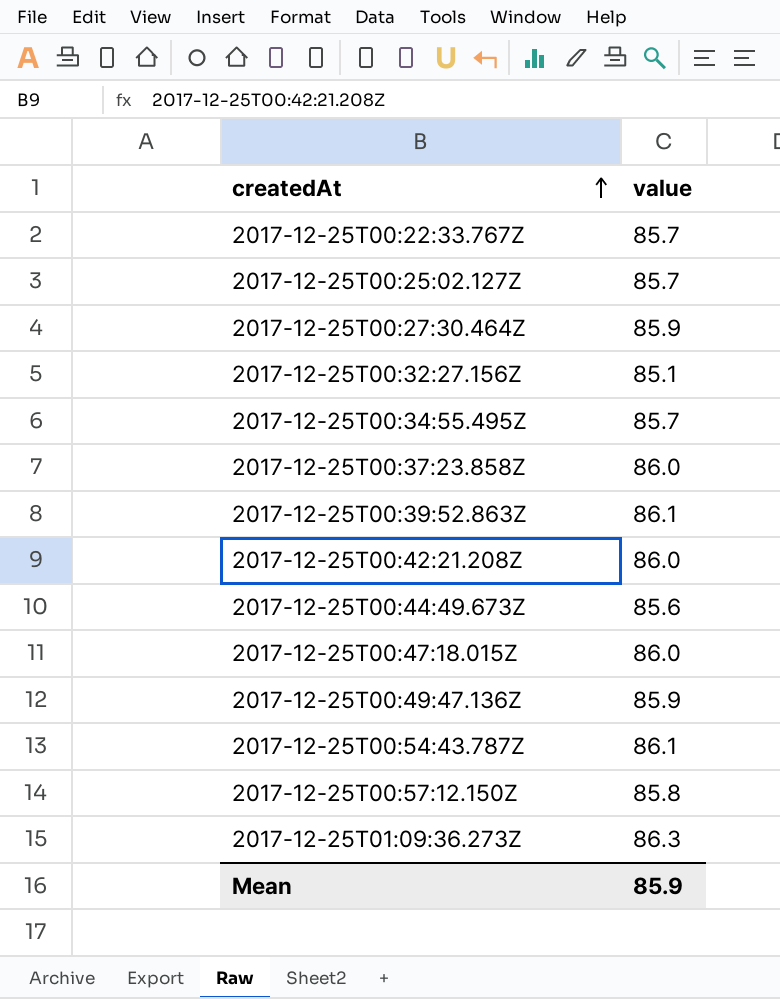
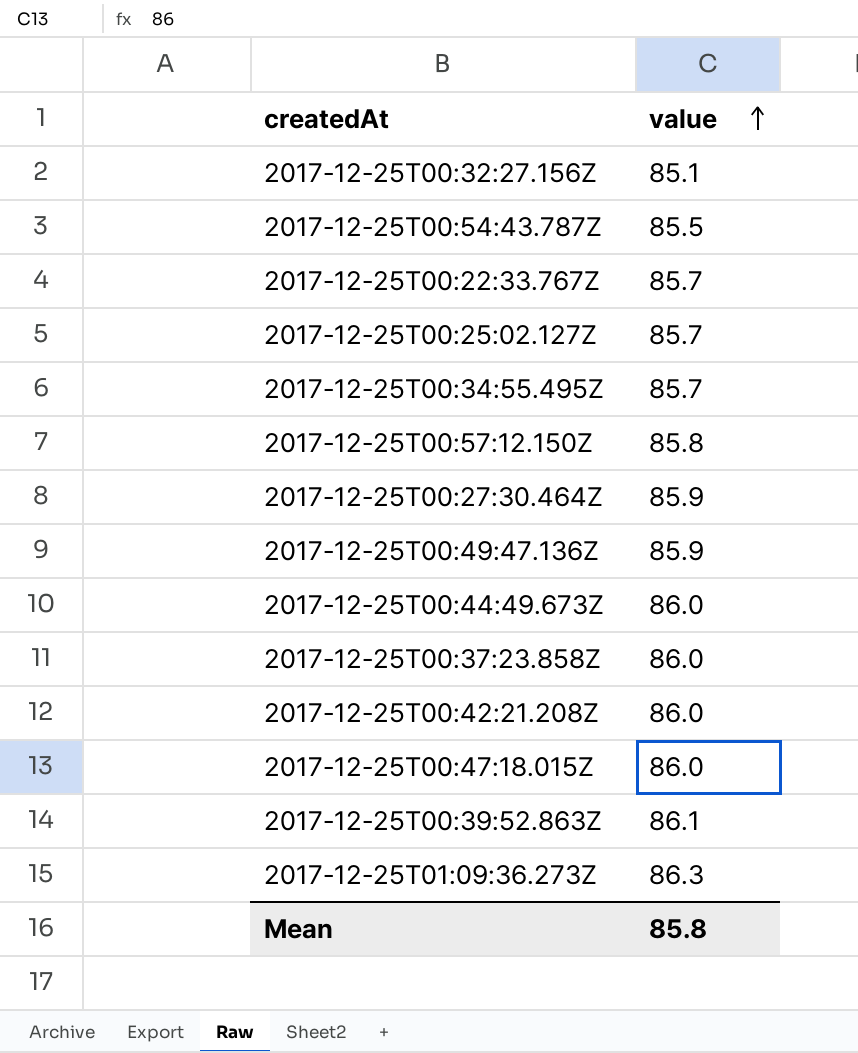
row order: createdAt ascending -> value ascending
2017-12-25T00:54:43.787Z | value: 86.1 -> 85.5
2017-12-25T00:44:49.673Z | value: 85.6 -> 86.0
Mean | value: 85.9 -> 85.8

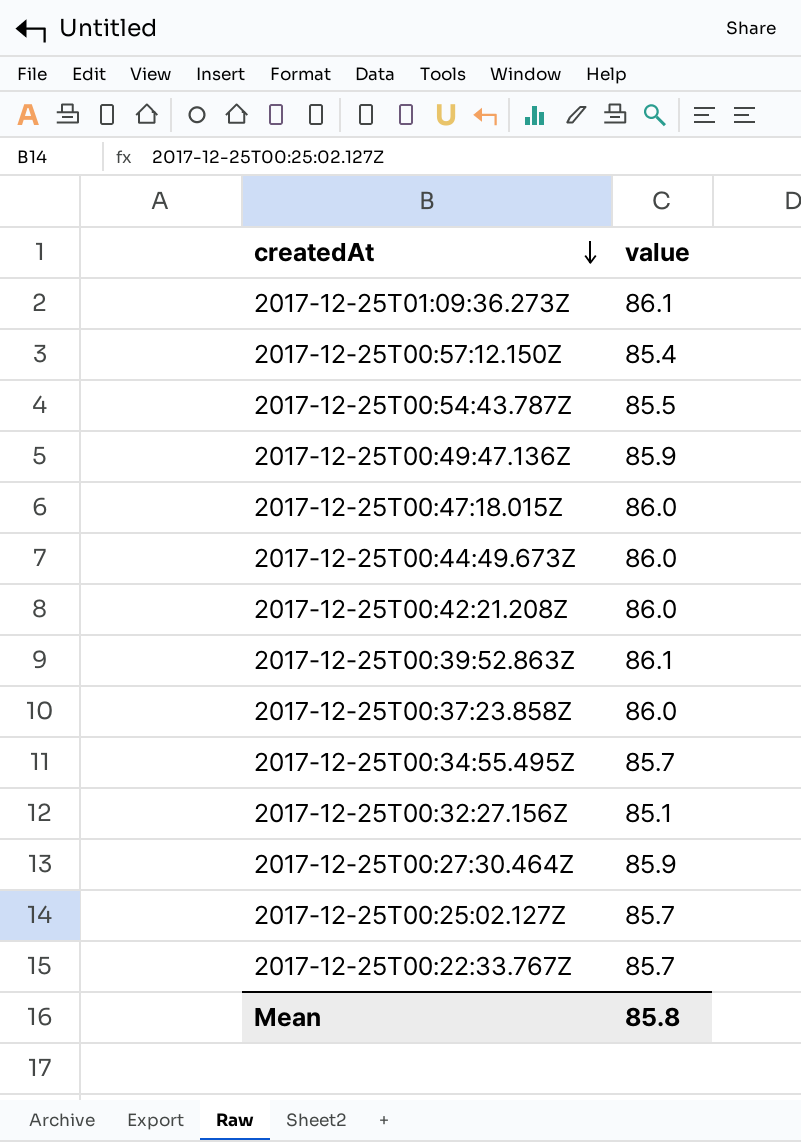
row order: value ascending -> createdAt descending
2017-12-25T01:09:36.273Z | value: 86.3 -> 86.1
2017-12-25T00:57:12.150Z | value: 85.8 -> 85.4

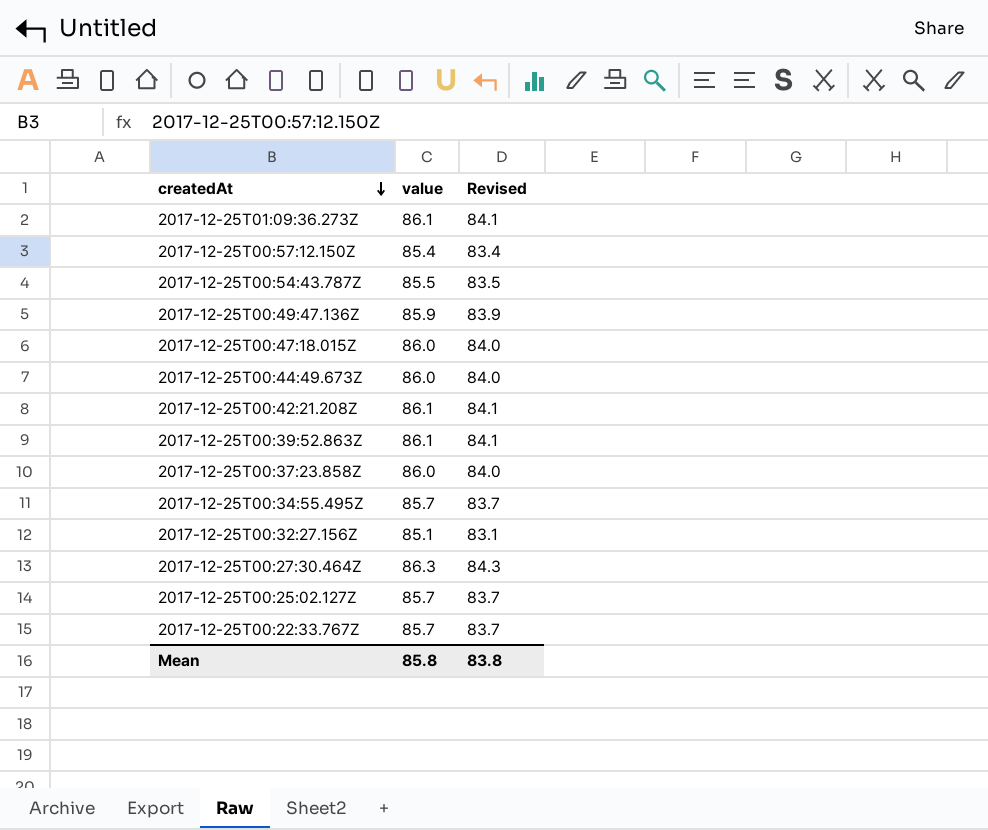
column Revised | formula: none -> [value] - 2
2017-12-25T00:42:21.208Z | value: 86.0 -> 86.1
2017-12-25T00:27:30.464Z | value: 85.9 -> 86.3

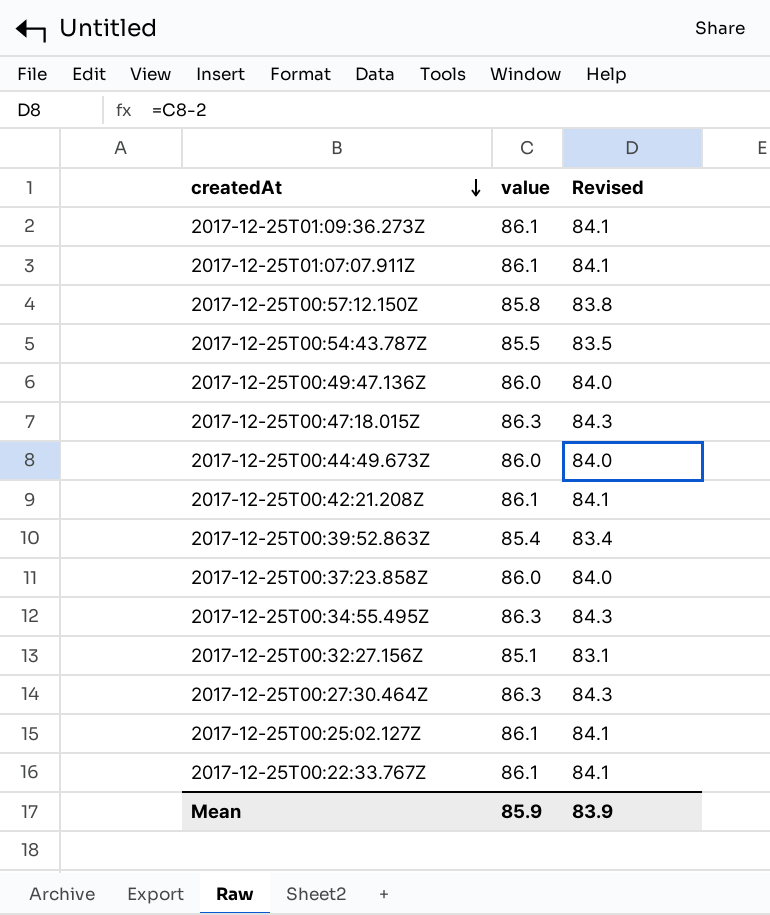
row 2017-12-25T01:07:07.911Z: none -> 86.1 | 84.1
2017-12-25T00:57:12.150Z | value: 85.4 -> 85.8
2017-12-25T00:57:12.150Z | Revised: 83.4 -> 83.8
2017-12-25T00:49:47.136Z | value: 85.9 -> 86.0
2017-12-25T00:49:47.136Z | Revised: 83.9 -> 84.0
2017-12-25T00:47:18.015Z | value: 86.0 -> 86.3
2017-12-25T00:47:18.015Z | Revised: 84.0 -> 84.3
2017-12-25T00:39:52.863Z | value: 86.1 -> 85.4
2017-12-25T00:39:52.863Z | Revised: 84.1 -> 83.4
2017-12-25T00:34:55.495Z | value: 85.7 -> 86.3
2017-12-25T00:34:55.495Z | Revised: 83.7 -> 84.3
2017-12-25T00:25:02.127Z | value: 85.7 -> 86.1
2017-12-25T00:25:02.127Z | Revised: 83.7 -> 84.1
2017-12-25T00:22:33.767Z | value: 85.7 -> 86.1
2017-12-25T00:22:33.767Z | Revised: 83.7 -> 84.1
Mean | value: 85.8 -> 85.9
Mean | Revised: 83.8 -> 83.9

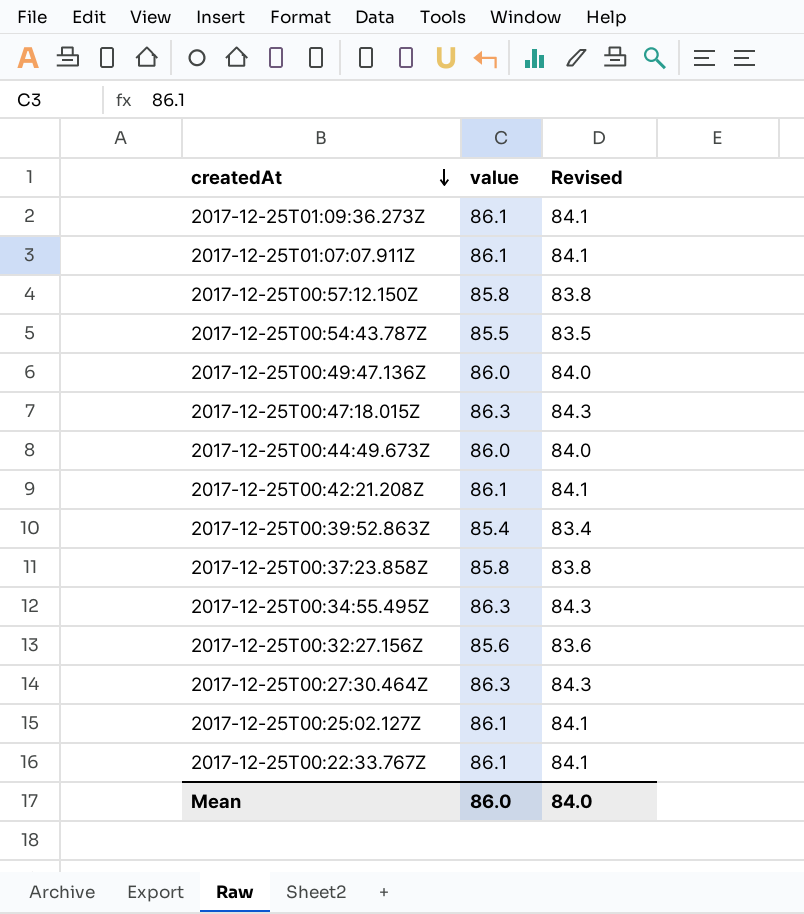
2017-12-25T00:37:23.858Z | value: 86.0 -> 85.8
2017-12-25T00:37:23.858Z | Revised: 84.0 -> 83.8
2017-12-25T00:32:27.156Z | value: 85.1 -> 85.6
2017-12-25T00:32:27.156Z | Revised: 83.1 -> 83.6
Mean | value: 85.9 -> 86.0
Mean | Revised: 83.9 -> 84.0

